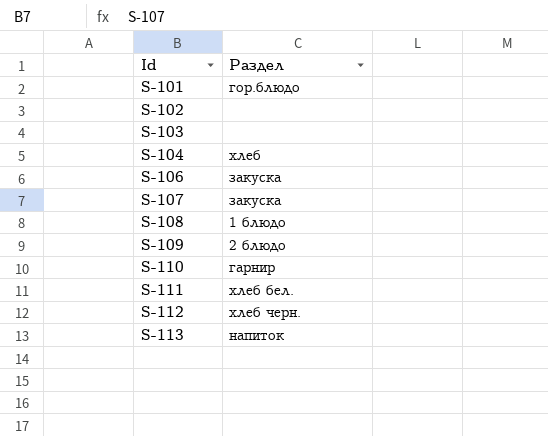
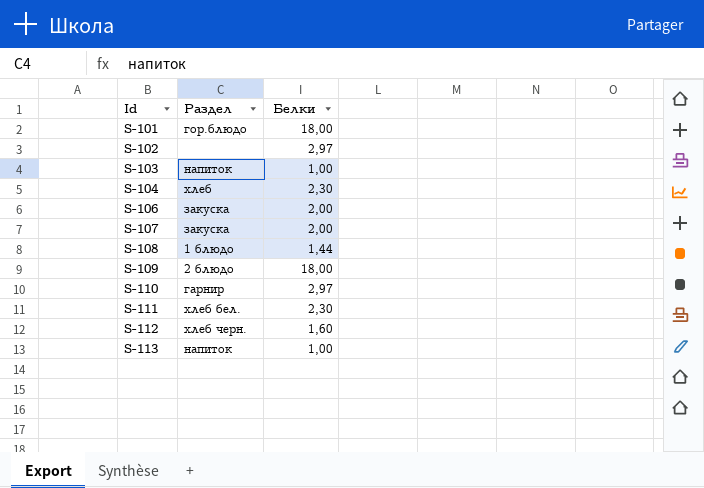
column Белки | position: none -> 3
S-103 | Раздел: none -> напиток

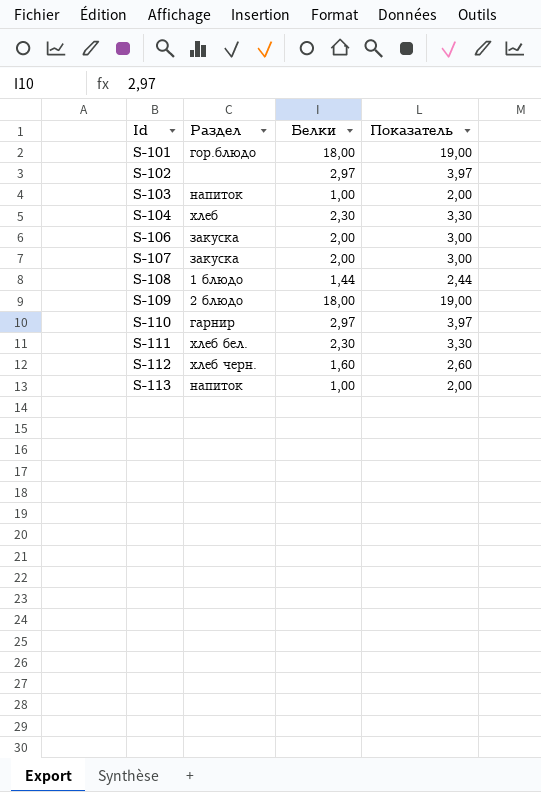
column Показатель | formula: none -> [Белки] + 1

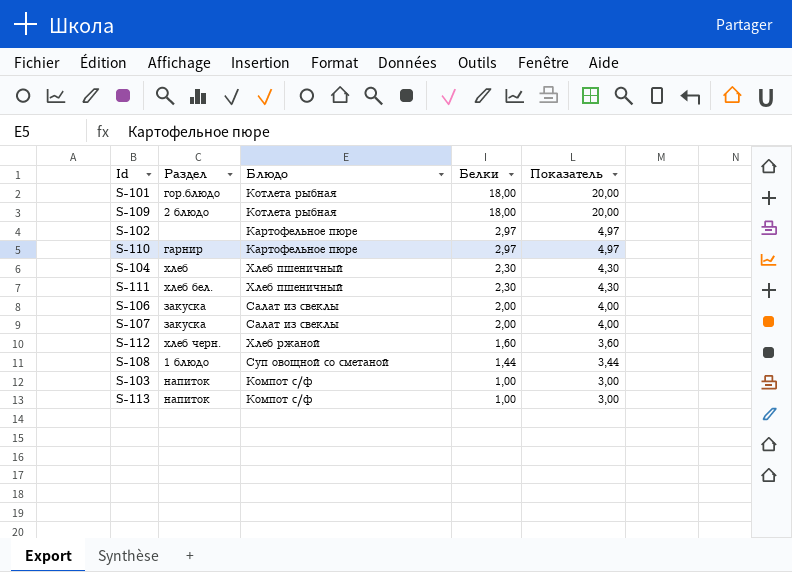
row order: Id ascending -> Белки descending
column Блюдо | position: none -> 3
column Показатель | formula: [Белки] + 1 -> [Белки] + 2

